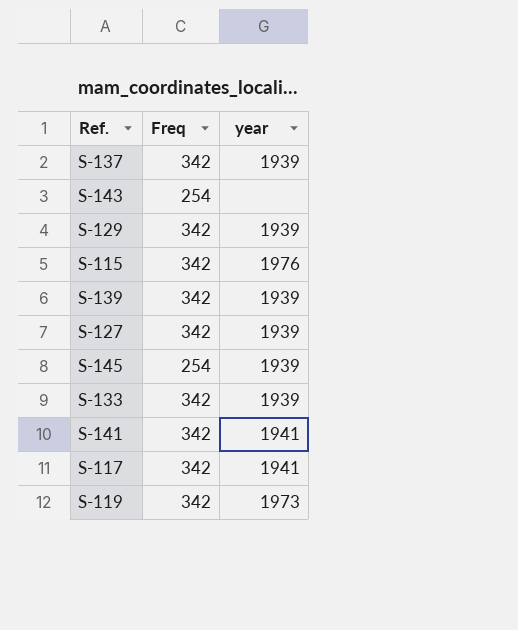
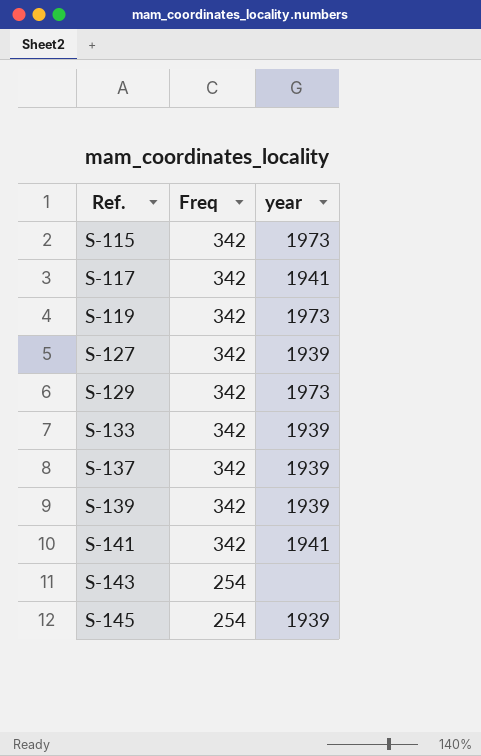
row order: none -> Ref. ascending
S-115 | year: 1976 -> 1973
S-129 | year: 1939 -> 1973

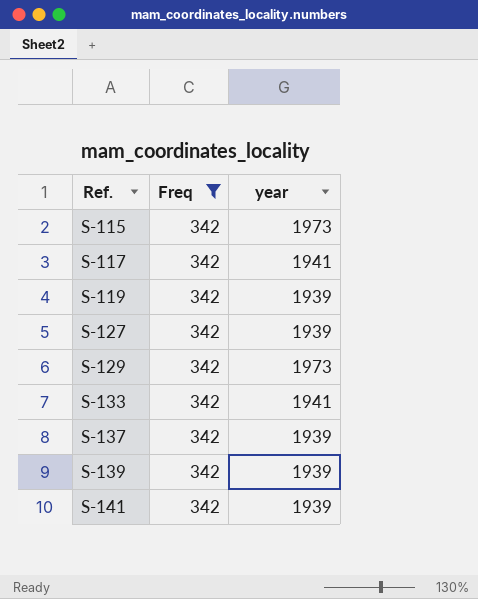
filter: none -> Freq = 342
S-119 | year: 1973 -> 1939
S-133 | year: 1939 -> 1941
S-141 | year: 1941 -> 1939

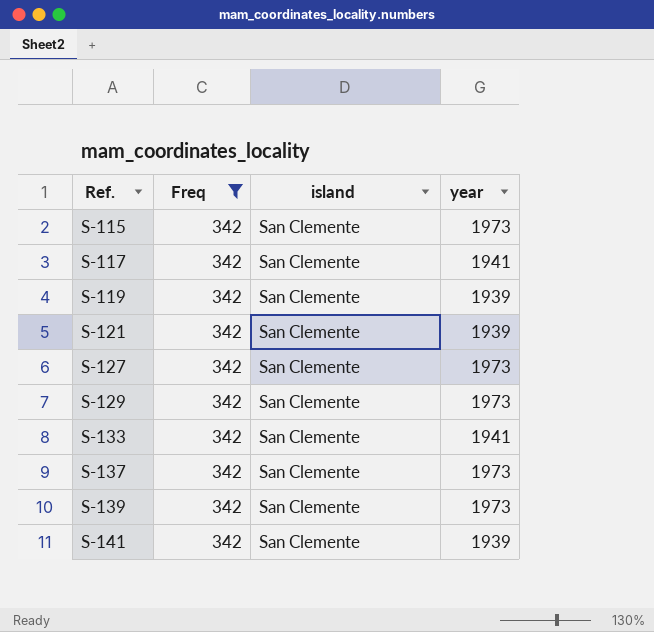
column island | position: none -> 3
row S-121: none -> 342 | San Clemente | 1939
S-127 | year: 1939 -> 1973
S-137 | year: 1939 -> 1973
S-139 | year: 1939 -> 1973

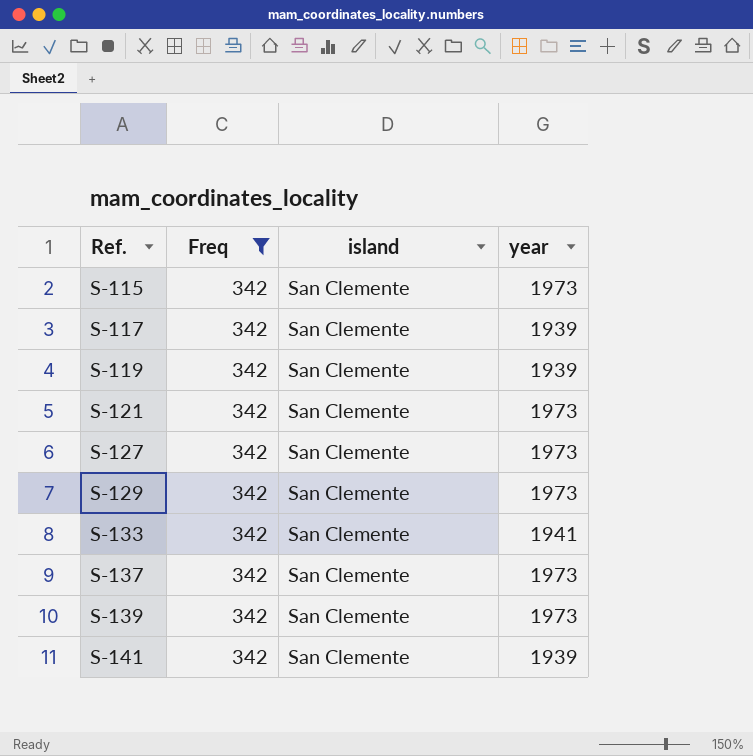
S-117 | year: 1941 -> 1939
S-121 | year: 1939 -> 1973

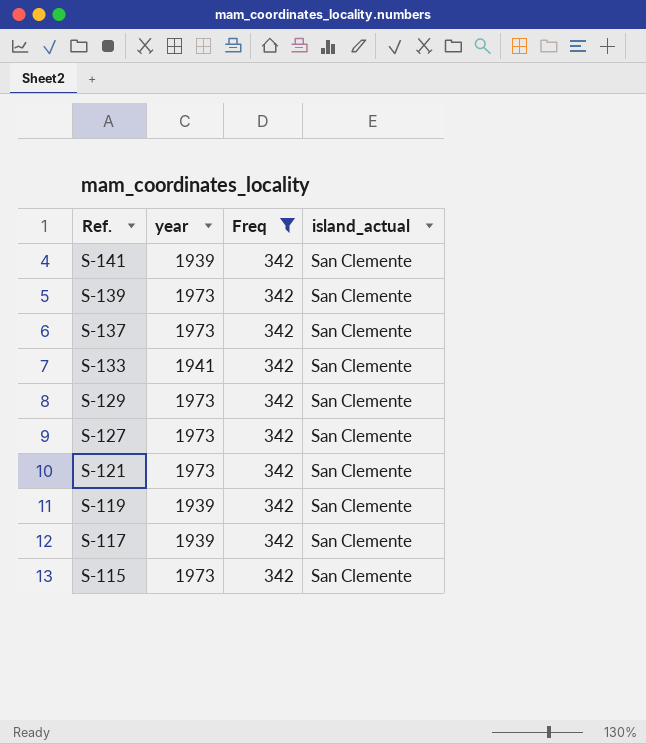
row order: Ref. ascending -> Ref. descending
column year | position: 4 -> 2
column name: island -> island_actual

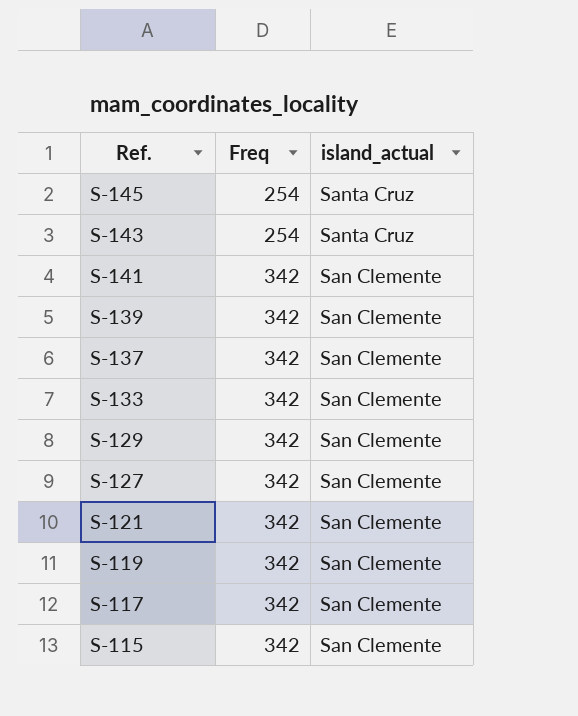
filter: Freq = 342 -> none
column year | position: 2 -> none

